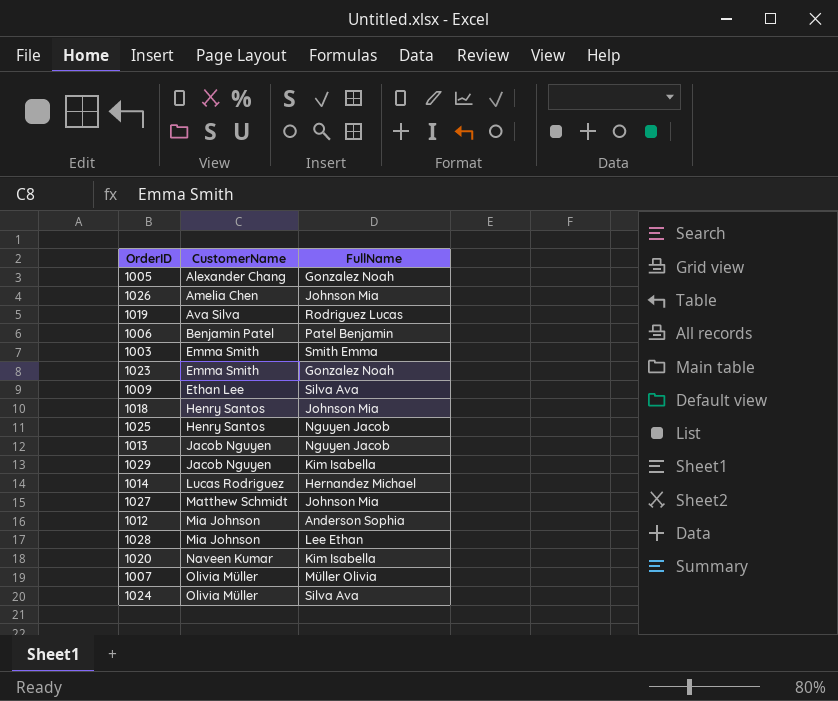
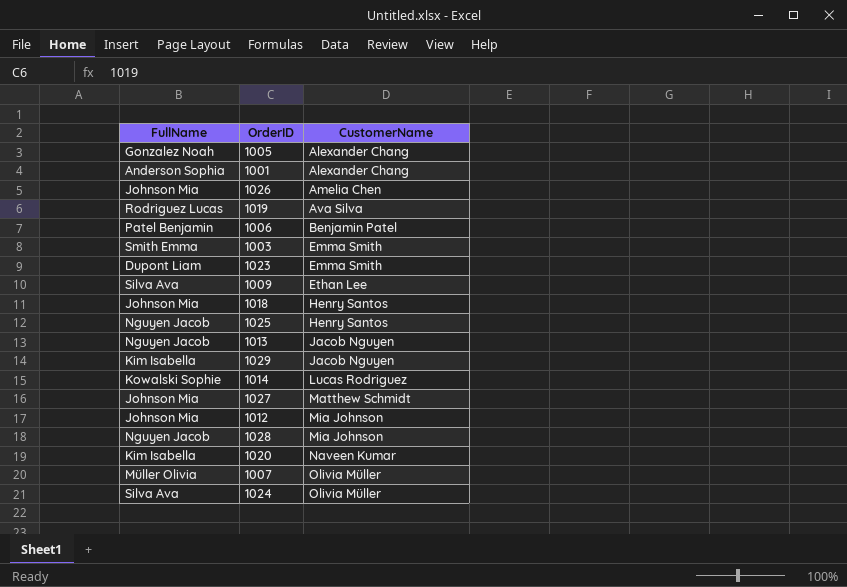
column FullName | position: 3 -> 1
row 1001: none -> Anderson Sophia | Alexander Chang
1023 | FullName: Gonzalez Noah -> Dupont Liam
1014 | FullName: Hernandez Michael -> Kowalski Sophie
1012 | FullName: Anderson Sophia -> Johnson Mia
1028 | FullName: Lee Ethan -> Nguyen Jacob

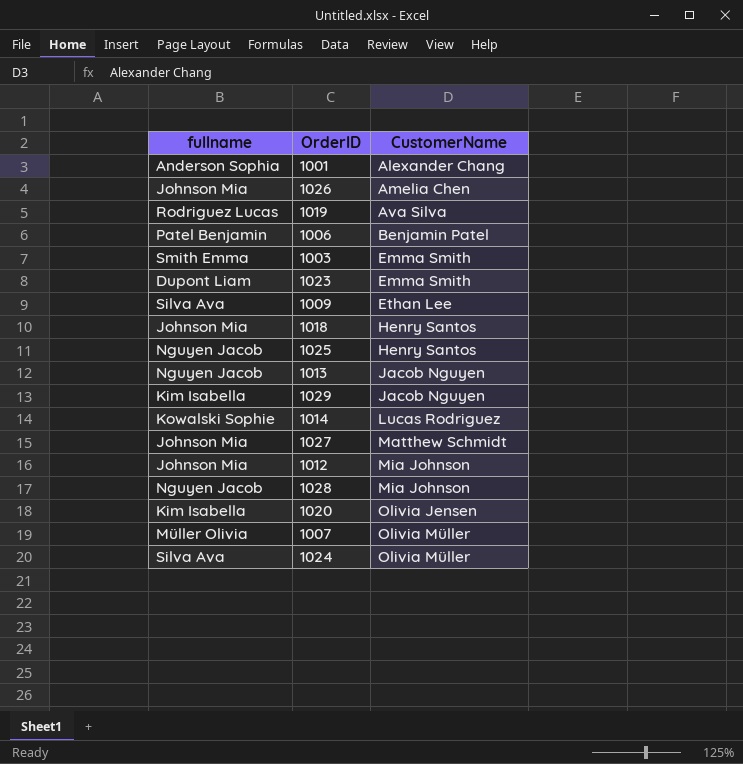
column name: FullName -> fullname
row 1005: Gonzalez Noah | Alexander Chang -> none
1020 | CustomerName: Naveen Kumar -> Olivia Jensen

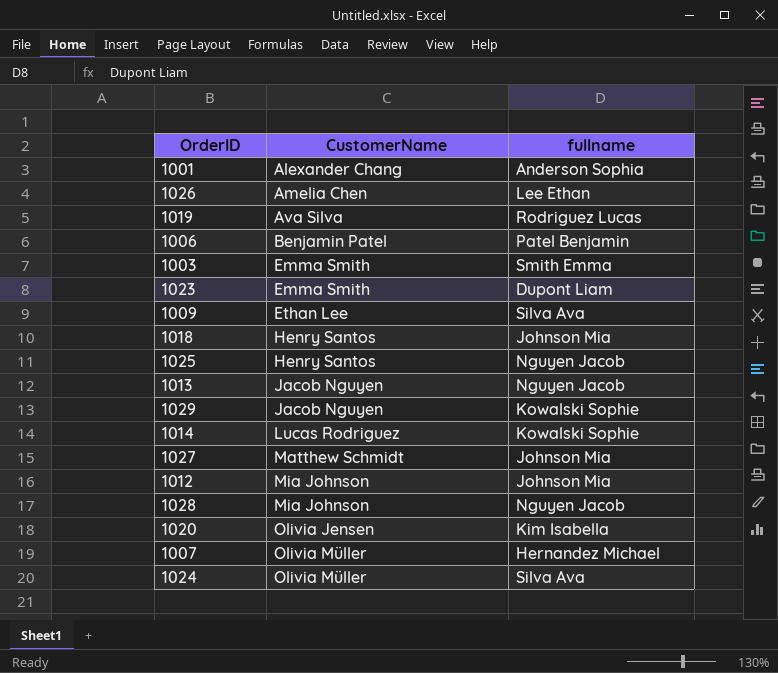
column fullname | position: 1 -> 3
1026 | fullname: Johnson Mia -> Lee Ethan
1029 | fullname: Kim Isabella -> Kowalski Sophie
1007 | fullname: Müller Olivia -> Hernandez Michael

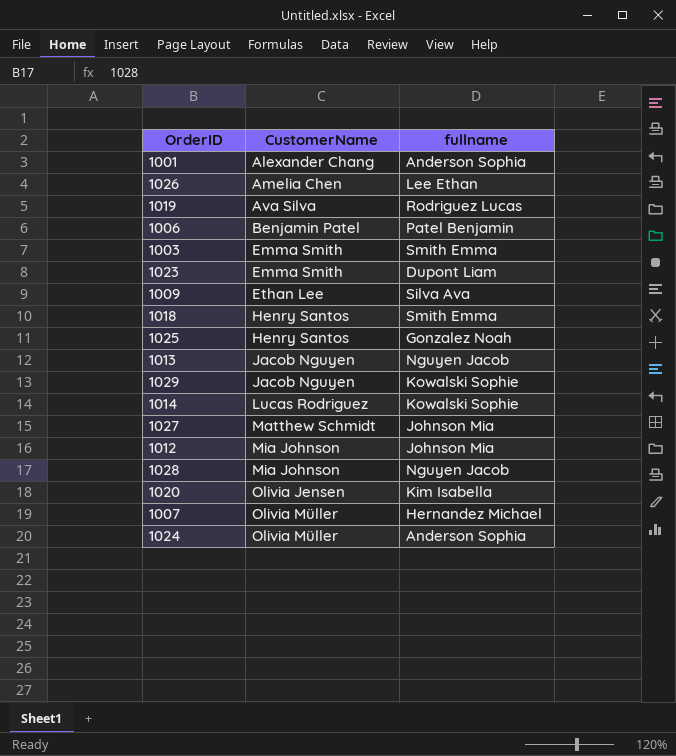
1018 | fullname: Johnson Mia -> Smith Emma
1025 | fullname: Nguyen Jacob -> Gonzalez Noah
1024 | fullname: Silva Ava -> Anderson Sophia

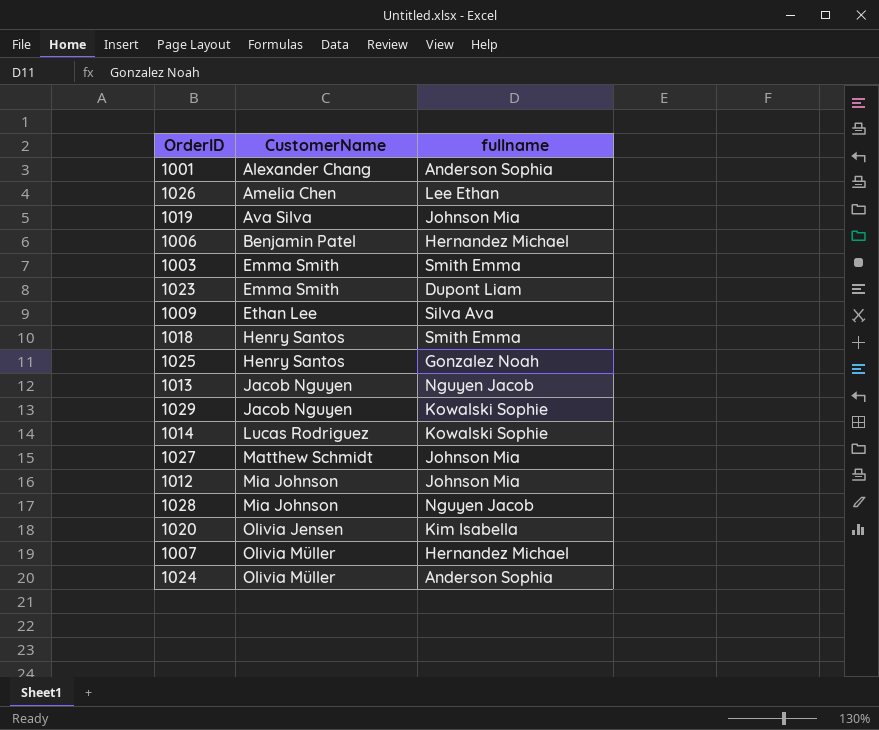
1019 | fullname: Rodriguez Lucas -> Johnson Mia
1006 | fullname: Patel Benjamin -> Hernandez Michael

